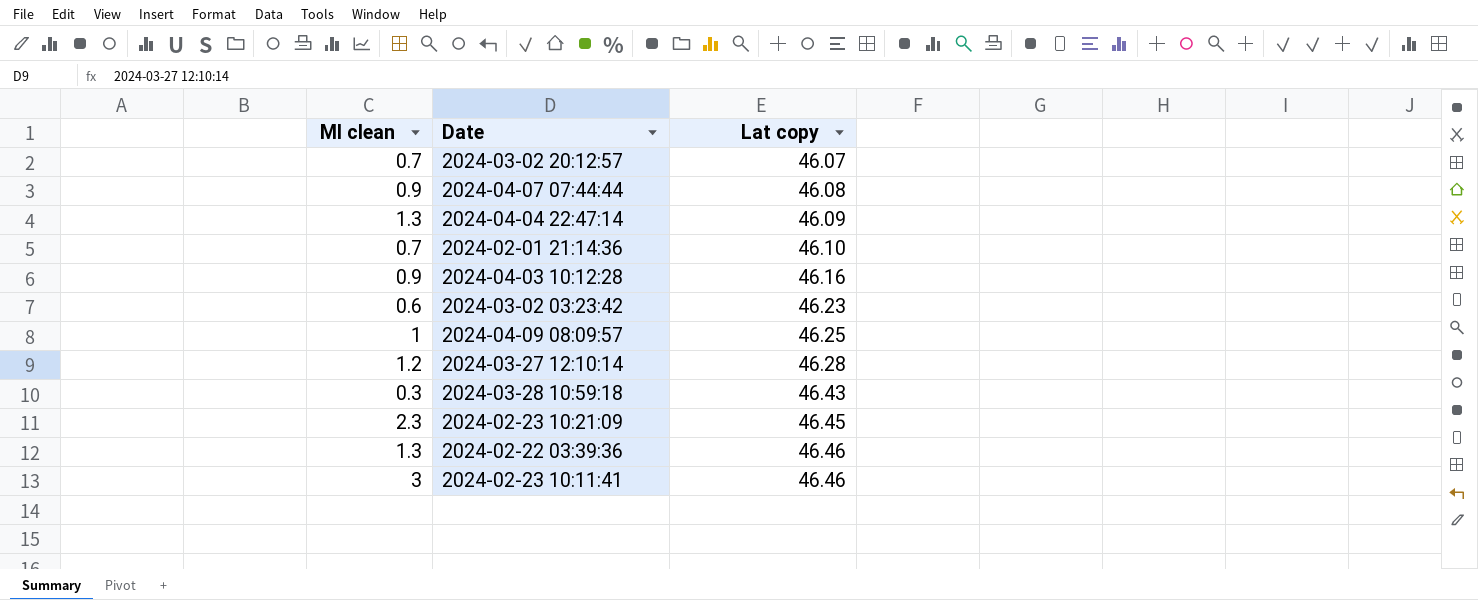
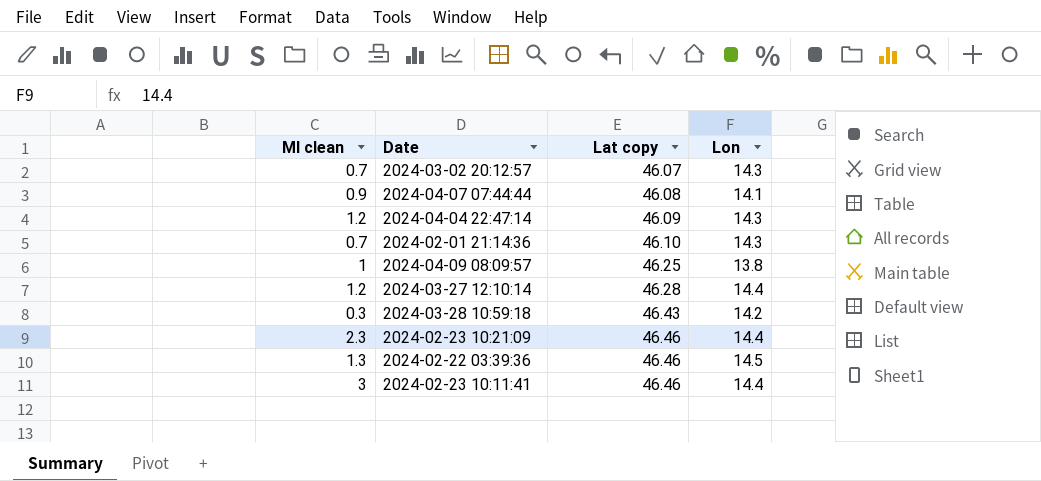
column Lon | position: none -> 4
row 2024-04-03 10:12:28: 0.9 | 46.16 -> none
row 2024-03-02 03:23:42: 0.6 | 46.23 -> none
2024-04-04 22:47:14 | Ml clean: 1.3 -> 1.2
2024-02-23 10:21:09 | Lat copy: 46.45 -> 46.46

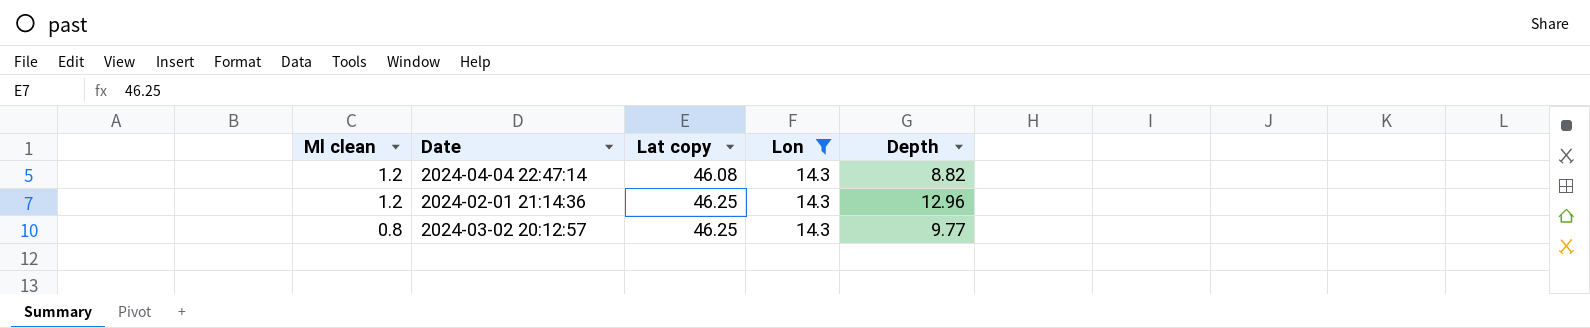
filter: none -> Lon = 14.3
row order: Lat copy ascending -> Ml clean descending
column Depth | position: none -> 5
2024-04-04 22:47:14 | Lat copy: 46.09 -> 46.08
2024-02-01 21:14:36 | Ml clean: 0.7 -> 1.2
2024-02-01 21:14:36 | Lat copy: 46.10 -> 46.25
2024-03-02 20:12:57 | Ml clean: 0.7 -> 0.8
2024-03-02 20:12:57 | Lat copy: 46.07 -> 46.25

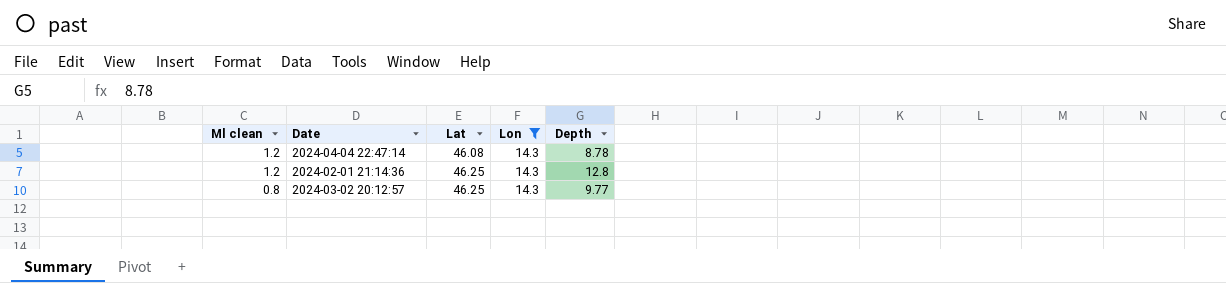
column name: Lat copy -> Lat
2024-04-04 22:47:14 | Depth: 8.82 -> 8.78
2024-02-01 21:14:36 | Depth: 12.96 -> 12.8

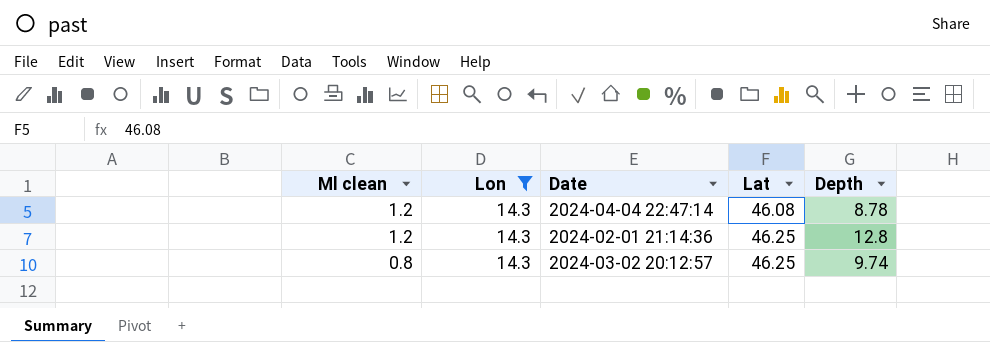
column Lon | position: 4 -> 2
2024-03-02 20:12:57 | Depth: 9.77 -> 9.74

